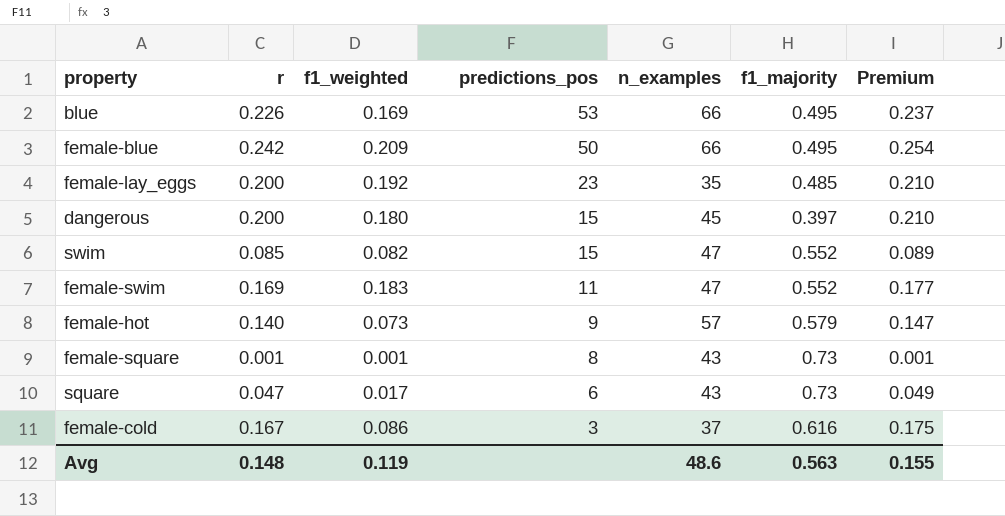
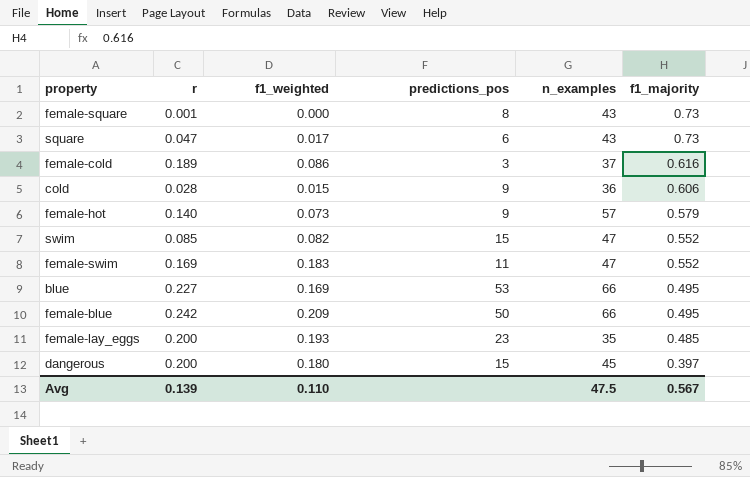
row order: predictions_pos descending -> f1_majority descending
column Premium | formula: [r] * 1.05 -> none
female-square | f1_weighted: 0.001 -> 0.000
female-cold | r: 0.167 -> 0.189
row cold: none -> 0.028 | 0.015 | 9 | 36 | 0.606
blue | r: 0.226 -> 0.227
female-lay_eggs | f1_weighted: 0.192 -> 0.193
Avg | r: 0.148 -> 0.139
Avg | f1_weighted: 0.119 -> 0.110
Avg | n_examples: 48.6 -> 47.5
Avg | f1_majority: 0.563 -> 0.567

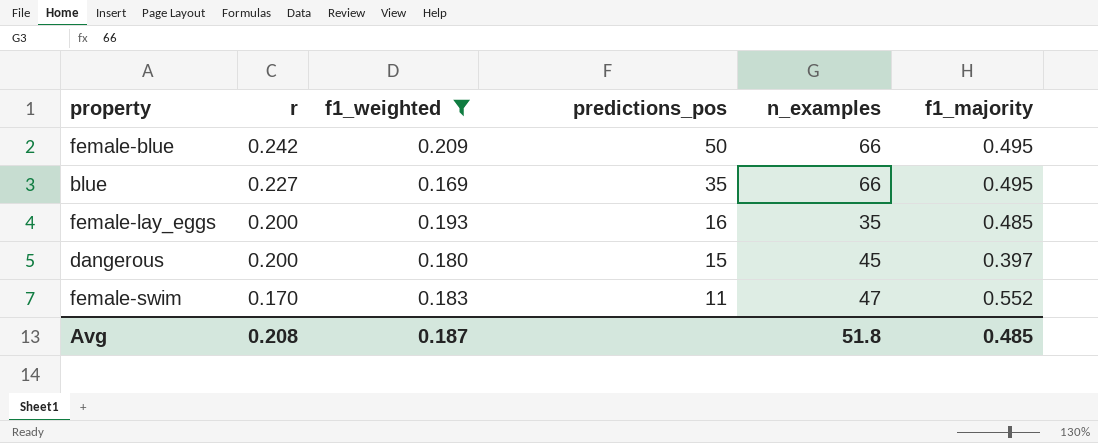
filter: none -> f1_weighted >= 0.169
row order: f1_majority descending -> r descending
blue | predictions_pos: 53 -> 35
female-lay_eggs | predictions_pos: 23 -> 16
female-swim | r: 0.169 -> 0.170
Avg | r: 0.139 -> 0.208
Avg | f1_weighted: 0.110 -> 0.187
Avg | n_examples: 47.5 -> 51.8
Avg | f1_majority: 0.567 -> 0.485

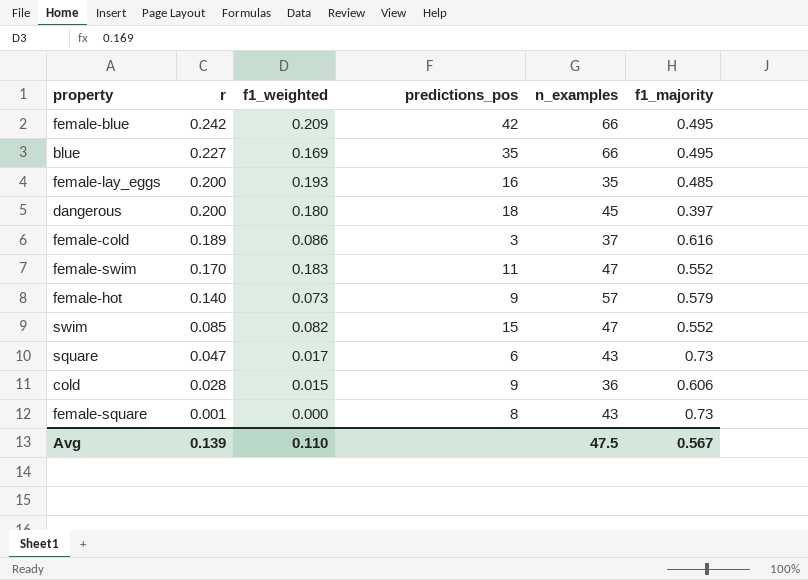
filter: f1_weighted >= 0.169 -> none
female-blue | predictions_pos: 50 -> 42
dangerous | predictions_pos: 15 -> 18
Avg | r: 0.208 -> 0.139
Avg | f1_weighted: 0.187 -> 0.110
Avg | n_examples: 51.8 -> 47.5
Avg | f1_majority: 0.485 -> 0.567

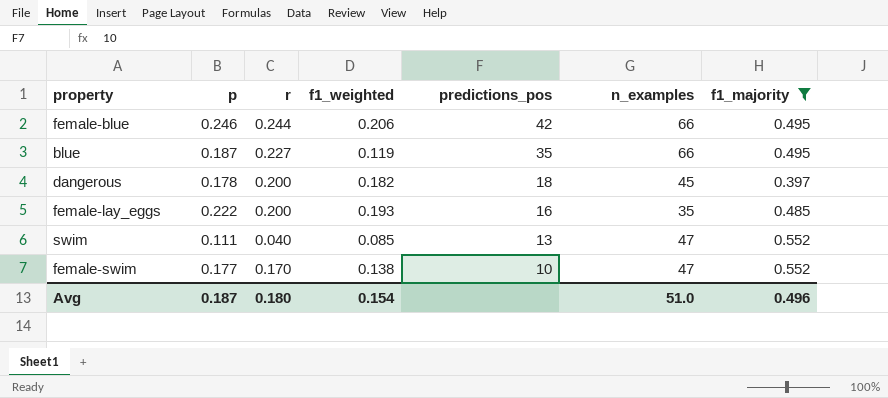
filter: none -> f1_majority <= 0.552
row order: r descending -> predictions_pos descending
column p | position: none -> 2
female-blue | r: 0.242 -> 0.244
female-blue | f1_weighted: 0.209 -> 0.206
blue | f1_weighted: 0.169 -> 0.119
dangerous | f1_weighted: 0.180 -> 0.182
swim | r: 0.085 -> 0.040
swim | f1_weighted: 0.082 -> 0.085
swim | predictions_pos: 15 -> 13
female-swim | f1_weighted: 0.183 -> 0.138
female-swim | predictions_pos: 11 -> 10
Avg | r: 0.139 -> 0.180
Avg | f1_weighted: 0.110 -> 0.154
Avg | n_examples: 47.5 -> 51.0
Avg | f1_majority: 0.567 -> 0.496

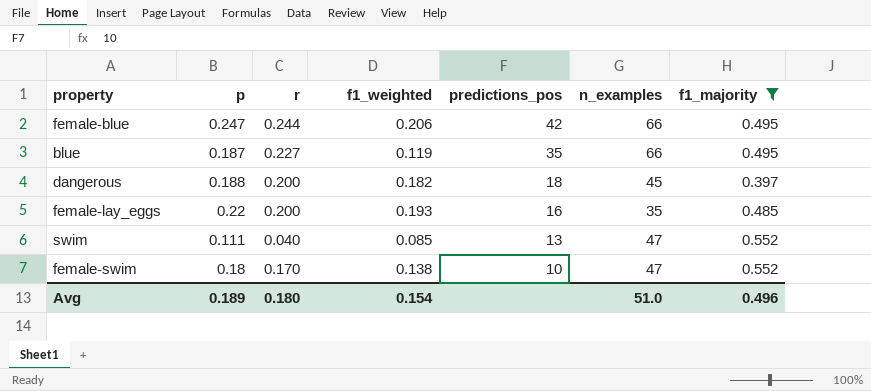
female-blue | p: 0.246 -> 0.247
dangerous | p: 0.178 -> 0.188
female-lay_eggs | p: 0.222 -> 0.22
female-swim | p: 0.177 -> 0.18
Avg | p: 0.187 -> 0.189

